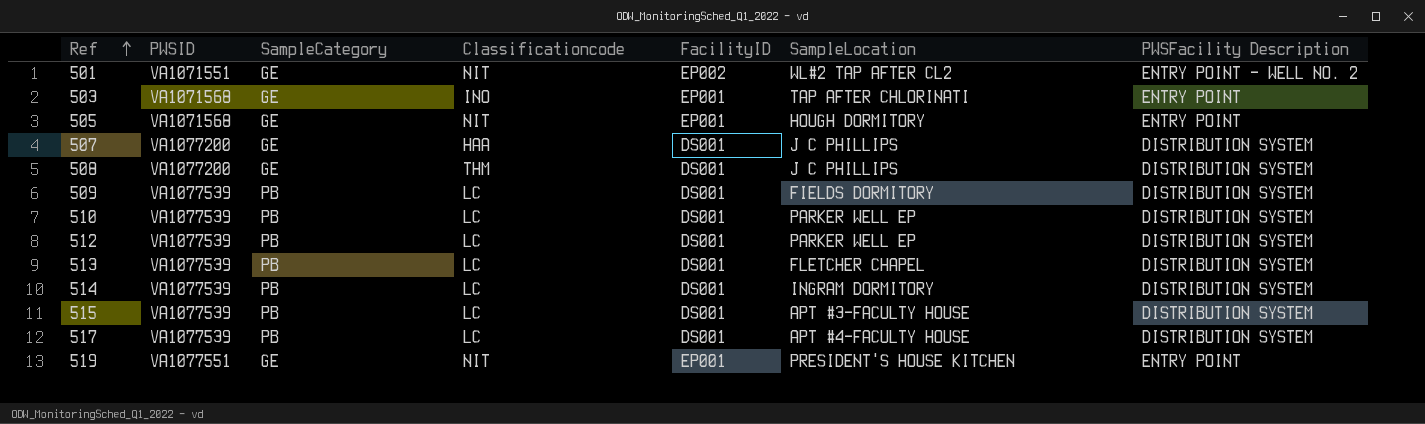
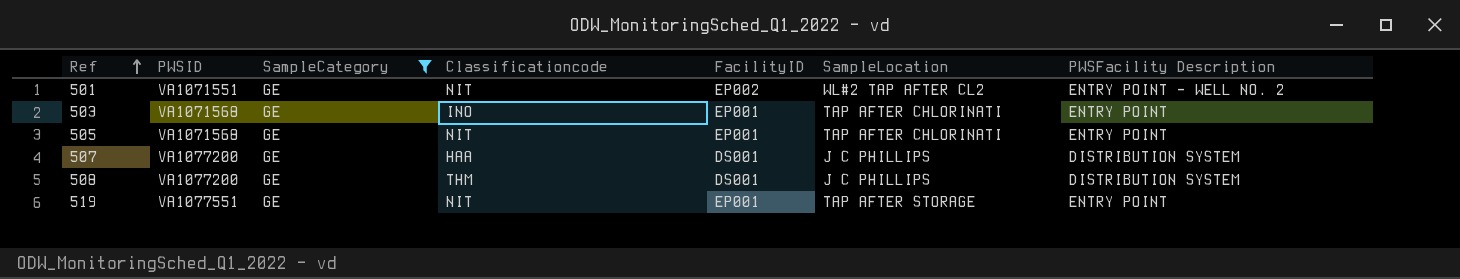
filter: none -> SampleCategory = GE
505 | SampleLocation: HOUGH DORMITORY -> TAP AFTER CHLORINATI
519 | SampleLocation: PRESIDENT'S HOUSE KITCHEN -> TAP AFTER STORAGE

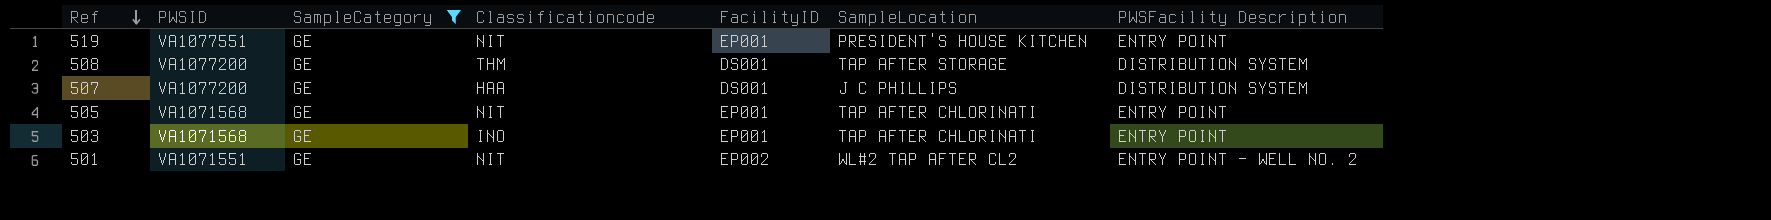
row order: Ref ascending -> Ref descending
519 | SampleLocation: TAP AFTER STORAGE -> PRESIDENT'S HOUSE KITCHEN
508 | SampleLocation: J C PHILLIPS -> TAP AFTER STORAGE

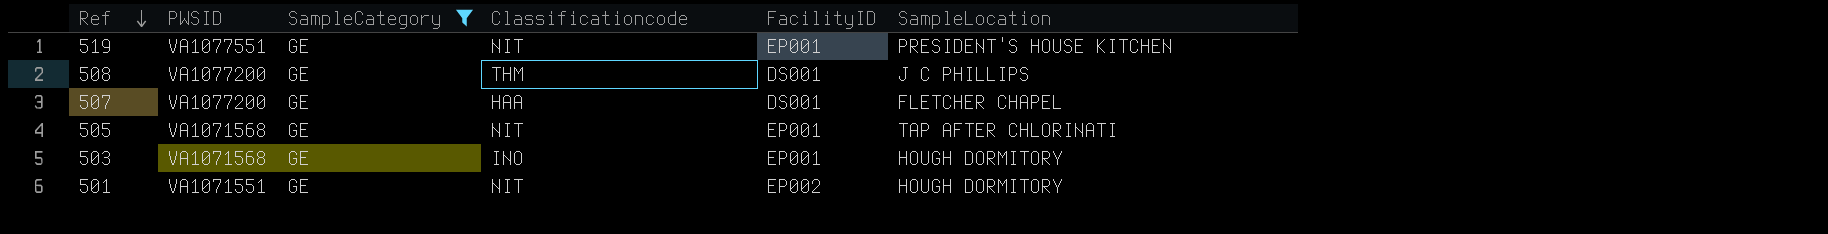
column PWSFacility Description | position: 7 -> none
508 | SampleLocation: TAP AFTER STORAGE -> J C PHILLIPS
507 | SampleLocation: J C PHILLIPS -> FLETCHER CHAPEL
503 | SampleLocation: TAP AFTER CHLORINATI -> HOUGH DORMITORY
501 | SampleLocation: WL#2 TAP AFTER CL2 -> HOUGH DORMITORY

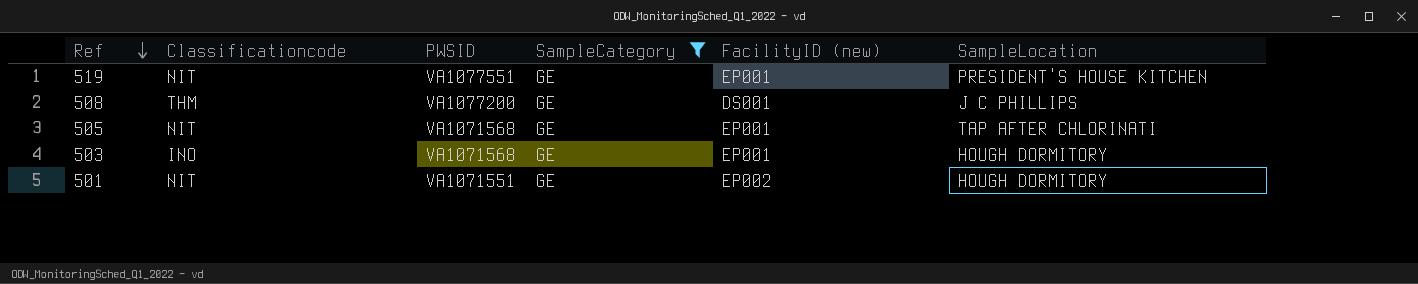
column Classificationcode | position: 4 -> 2
column name: FacilityID -> FacilityID (new)
row 507: VA1077200 | GE | HAA | DS001 | FLETCHER CHAPEL -> none

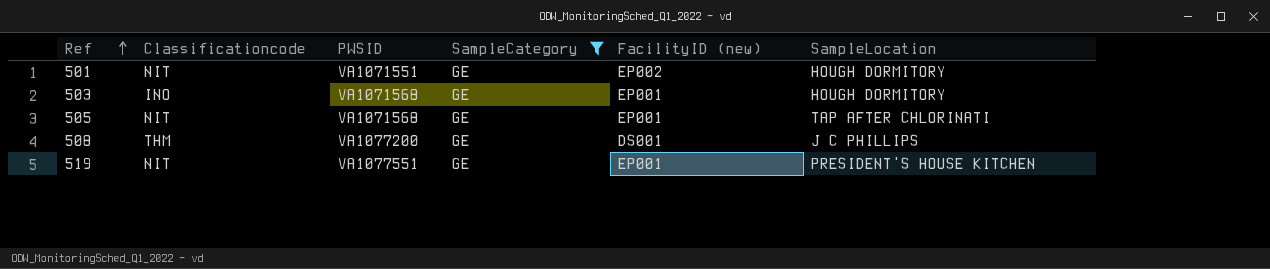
row order: Ref descending -> Ref ascending

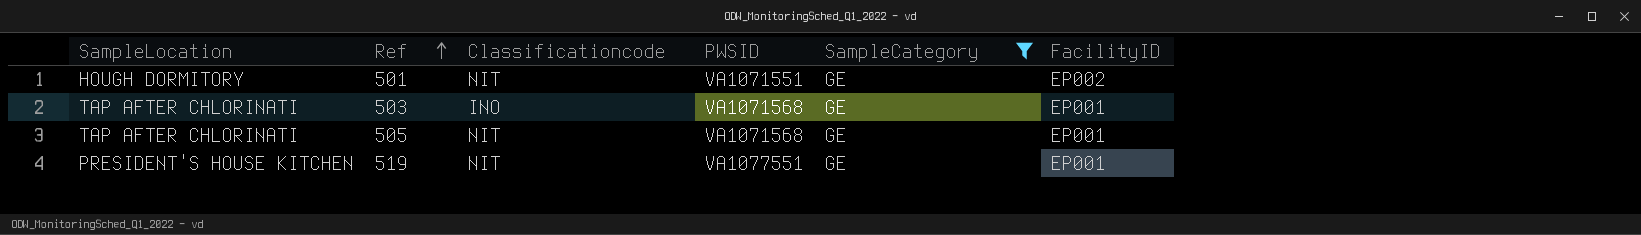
column SampleLocation | position: 6 -> 1
column name: FacilityID (new) -> FacilityID
row 508: THM | VA1077200 | GE | DS001 | J C PHILLIPS -> none
503 | SampleLocation: HOUGH DORMITORY -> TAP AFTER CHLORINATI

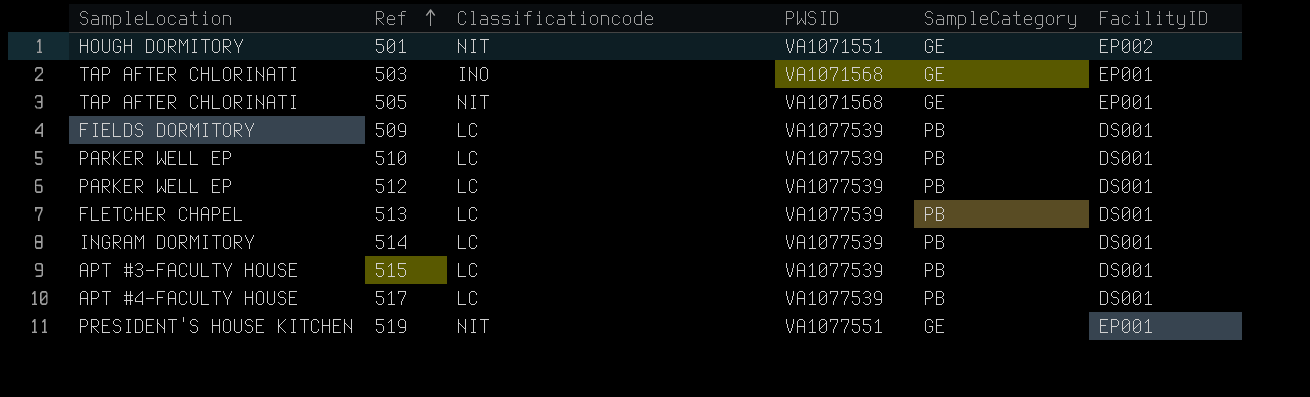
filter: SampleCategory = GE -> none

